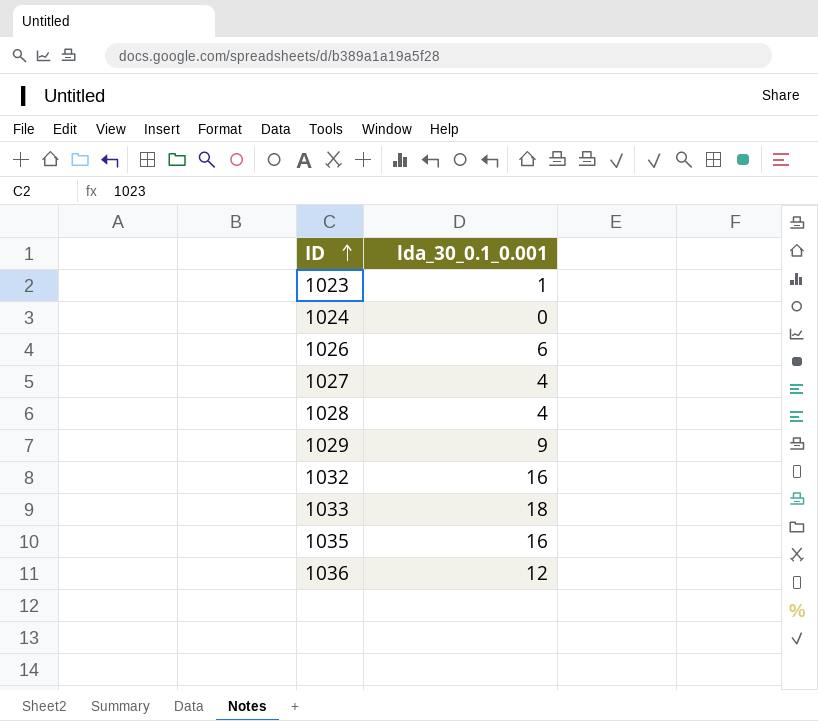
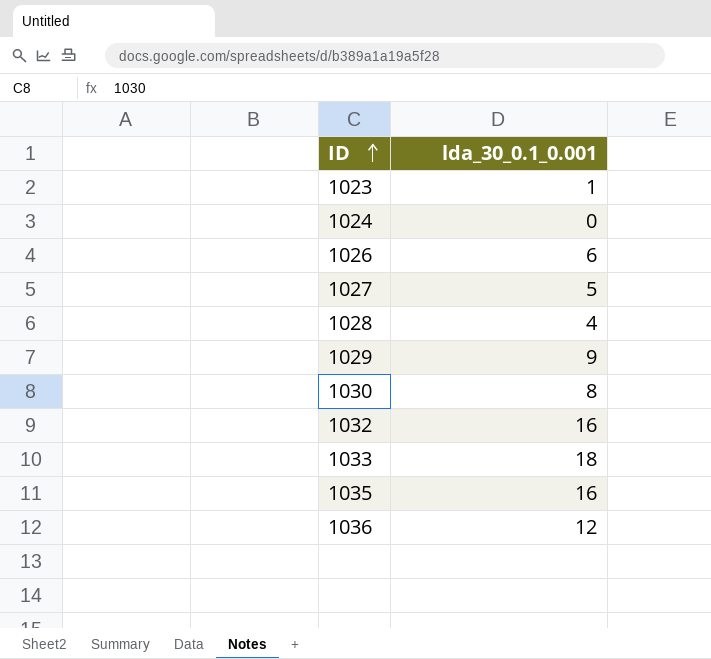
1027 | lda_30_0.1_0.001: 4 -> 5
row 1030: none -> 8

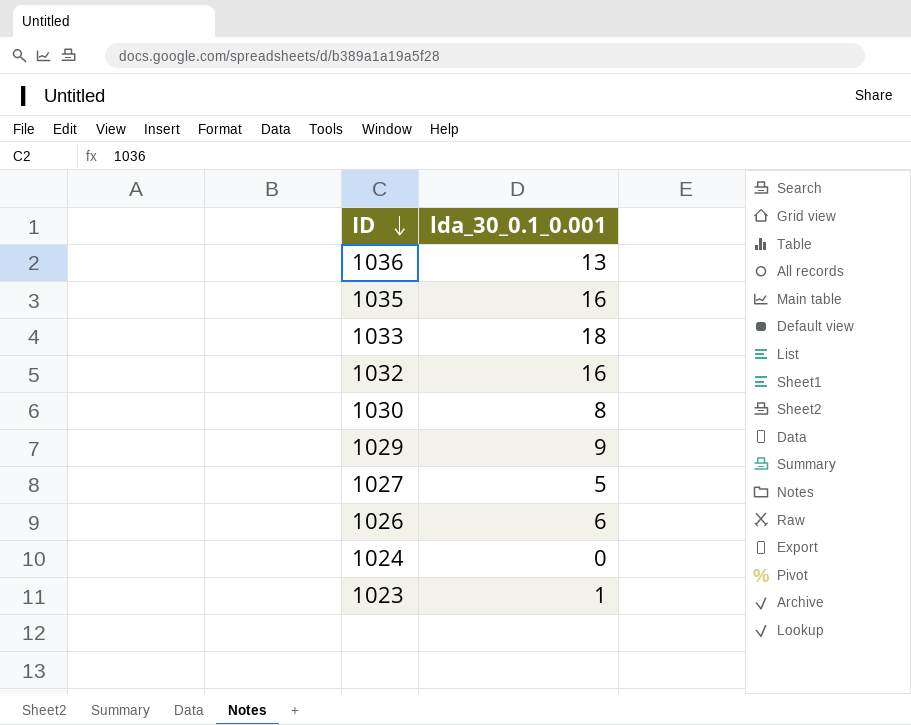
row order: ID ascending -> ID descending
row 1028: 4 -> none
1036 | lda_30_0.1_0.001: 12 -> 13

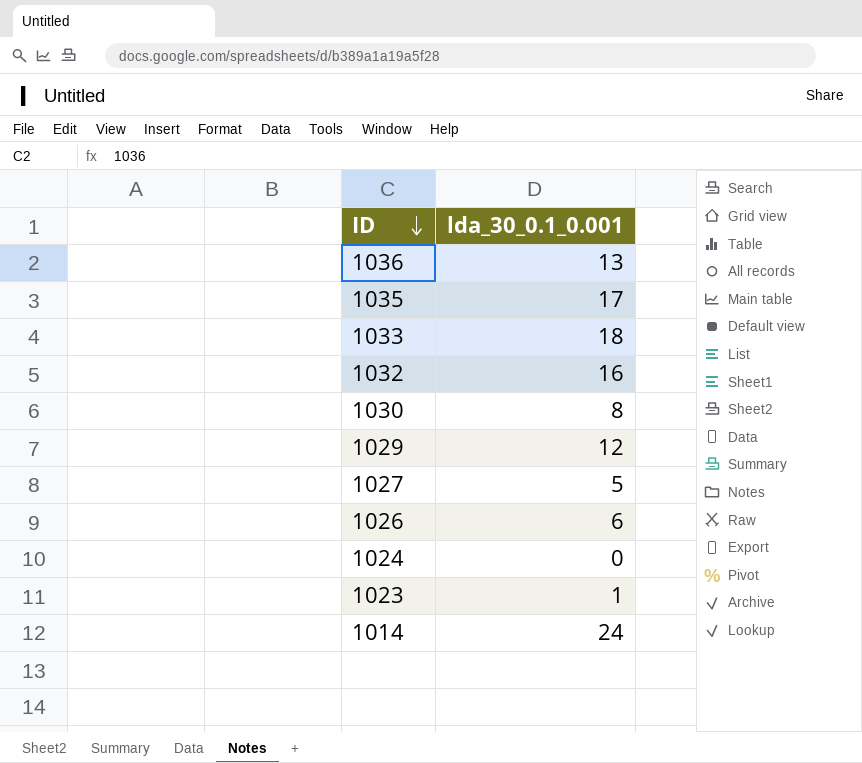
1035 | lda_30_0.1_0.001: 16 -> 17
1029 | lda_30_0.1_0.001: 9 -> 12
row 1014: none -> 24

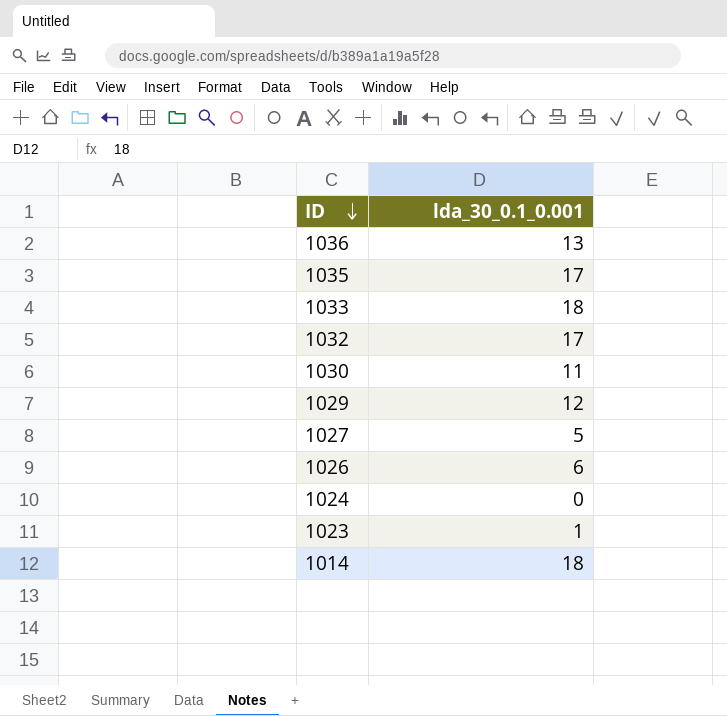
1032 | lda_30_0.1_0.001: 16 -> 17
1030 | lda_30_0.1_0.001: 8 -> 11
1014 | lda_30_0.1_0.001: 24 -> 18

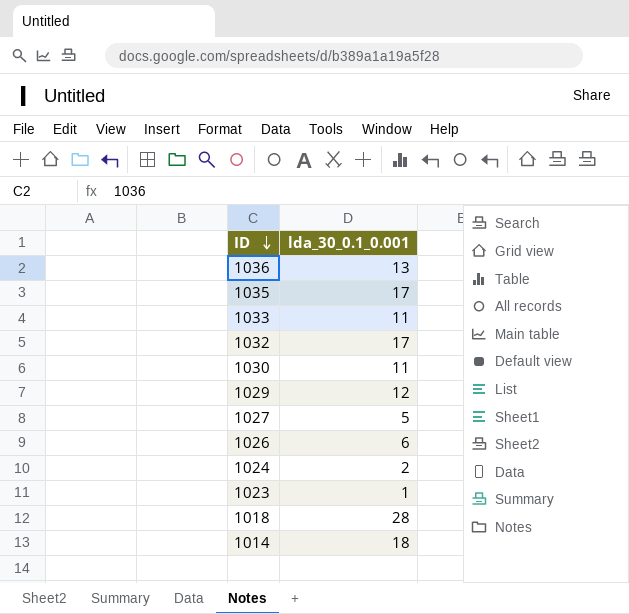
1033 | lda_30_0.1_0.001: 18 -> 11
1024 | lda_30_0.1_0.001: 0 -> 2
row 1018: none -> 28

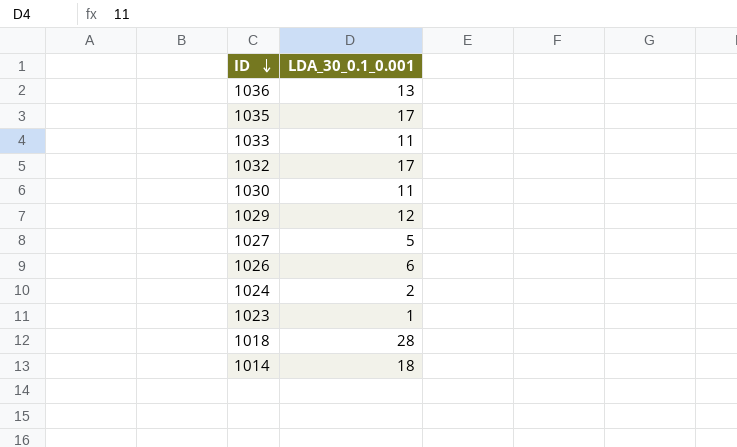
column name: lda_30_0.1_0.001 -> LDA_30_0.1_0.001

